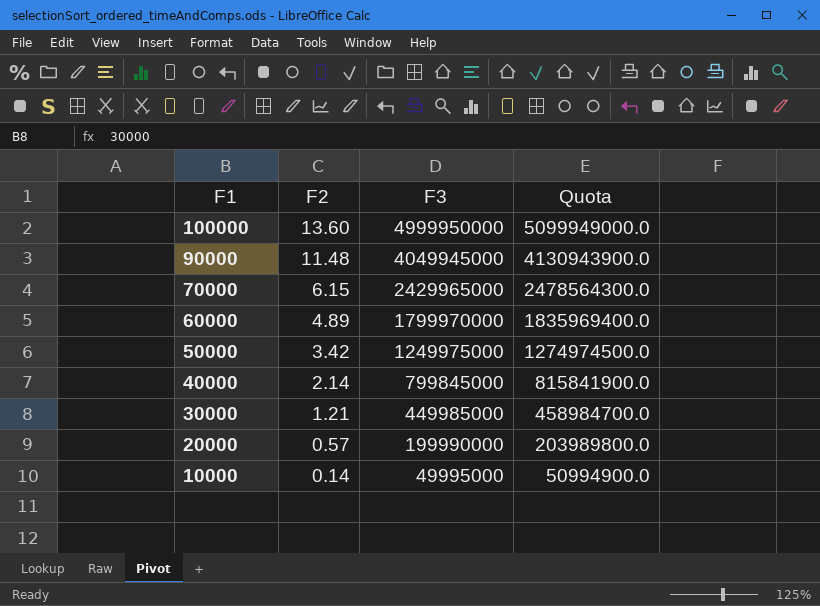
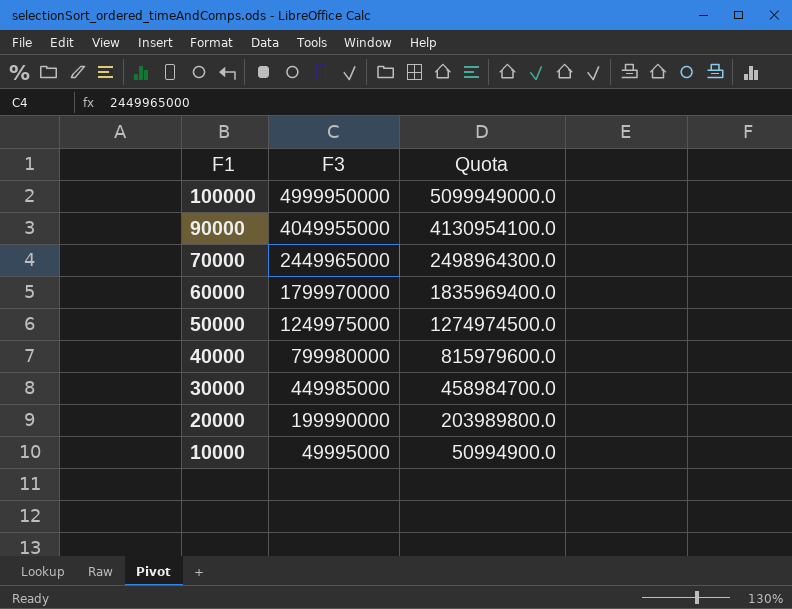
column F2 | position: 2 -> none
90000 | F3: 4049945000 -> 4049955000
90000 | Quota: 4130943900.0 -> 4130954100.0
70000 | F3: 2429965000 -> 2449965000
70000 | Quota: 2478564300.0 -> 2498964300.0
40000 | F3: 799845000 -> 799980000
40000 | Quota: 815841900.0 -> 815979600.0

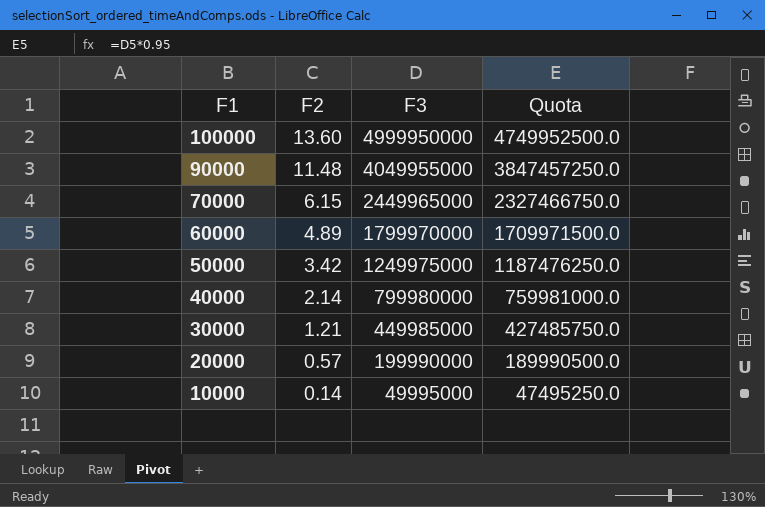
column F2 | position: none -> 2
column Quota | formula: [F3] * 1.02 -> [F3] * 0.95

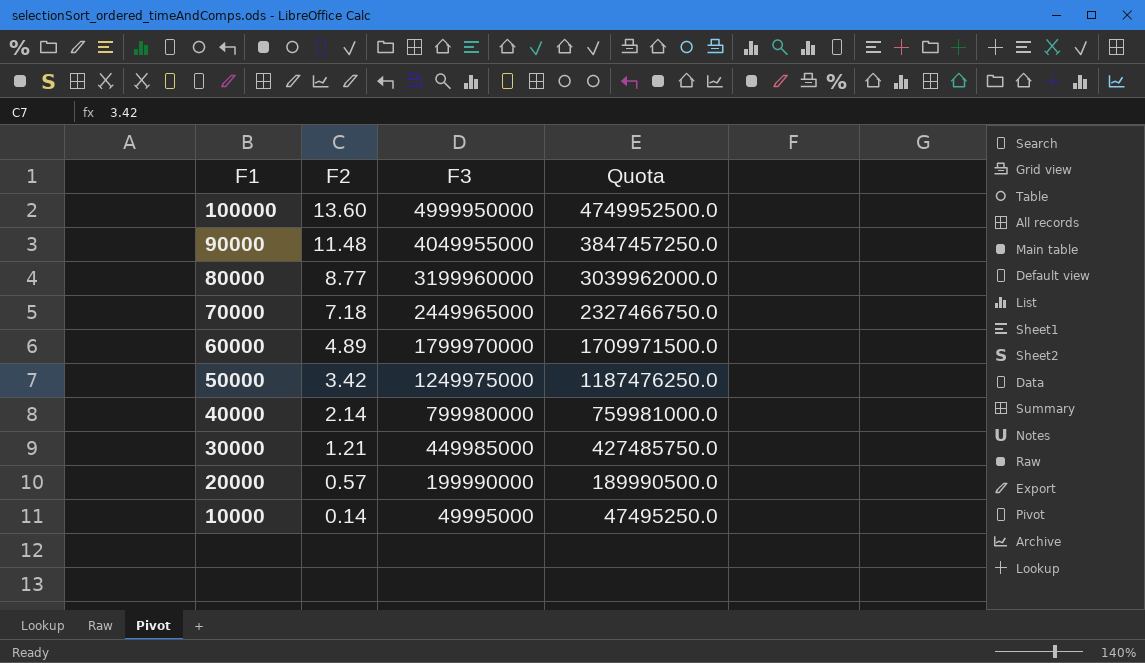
row 80000: none -> 8.77 | 3199960000 | 3039962000.0
70000 | F2: 6.15 -> 7.18

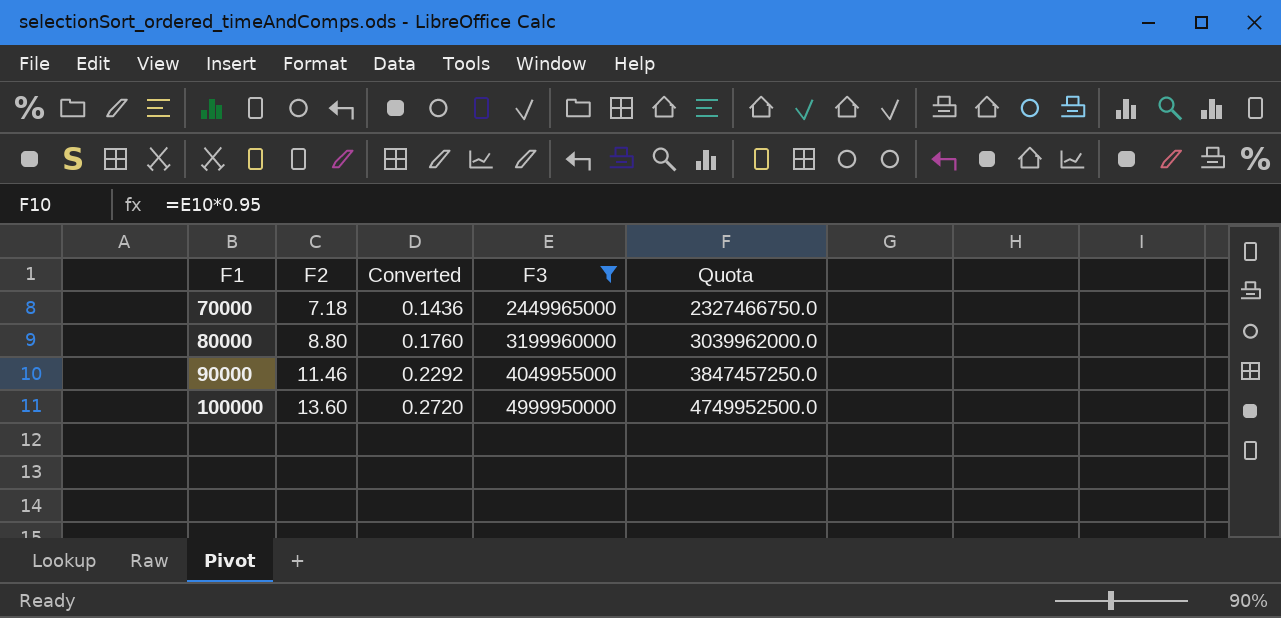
filter: none -> F3 >= 2449965000
row order: F1 descending -> F1 ascending
column Converted | formula: none -> [F2] * 0.02
80000 | F2: 8.77 -> 8.80
90000 | F2: 11.48 -> 11.46

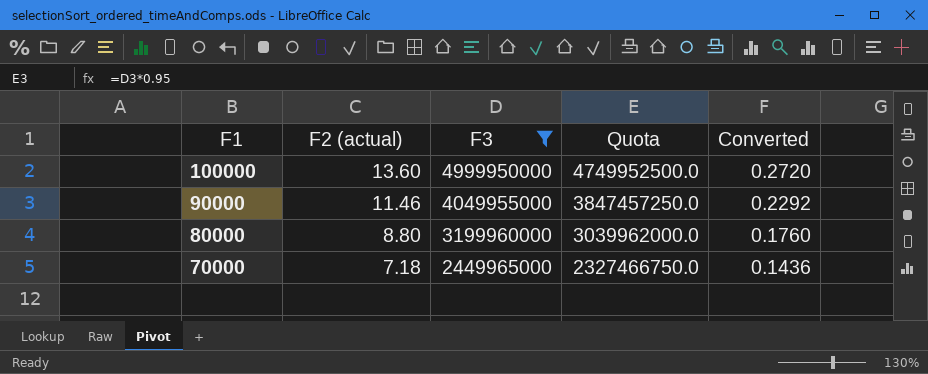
row order: F1 ascending -> F1 descending
column name: F2 -> F2 (actual)
column Converted | position: 3 -> 5

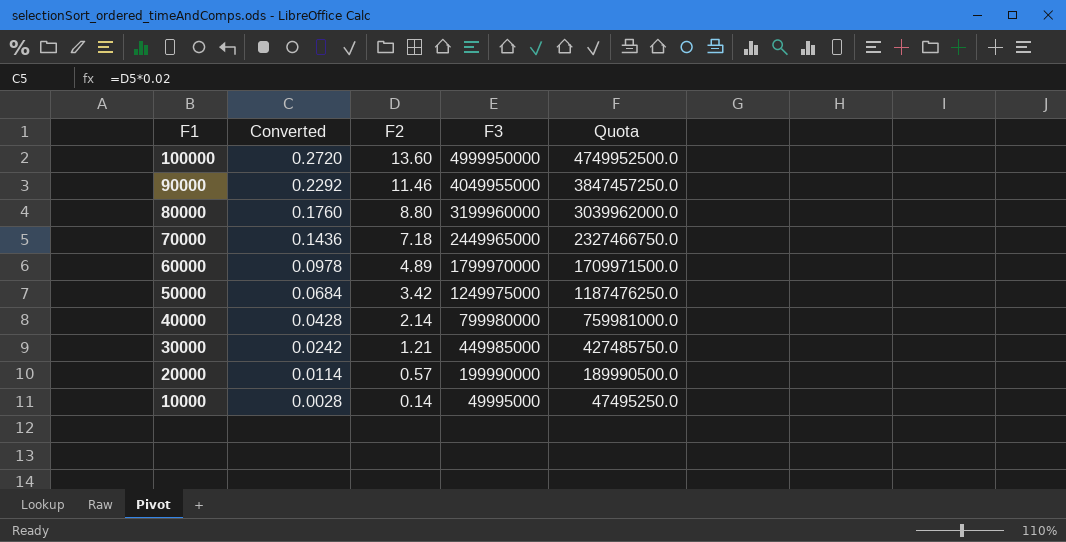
filter: F3 >= 2449965000 -> none
column Converted | position: 5 -> 2
column name: F2 (actual) -> F2

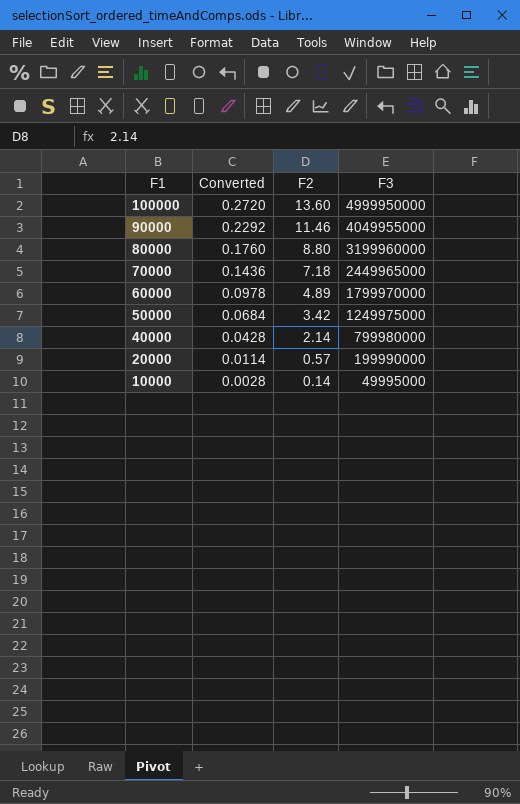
column Quota | formula: [F3] * 0.95 -> none
row 30000: 0.0242 | 1.21 | 449985000 | 427485750.0 -> none

